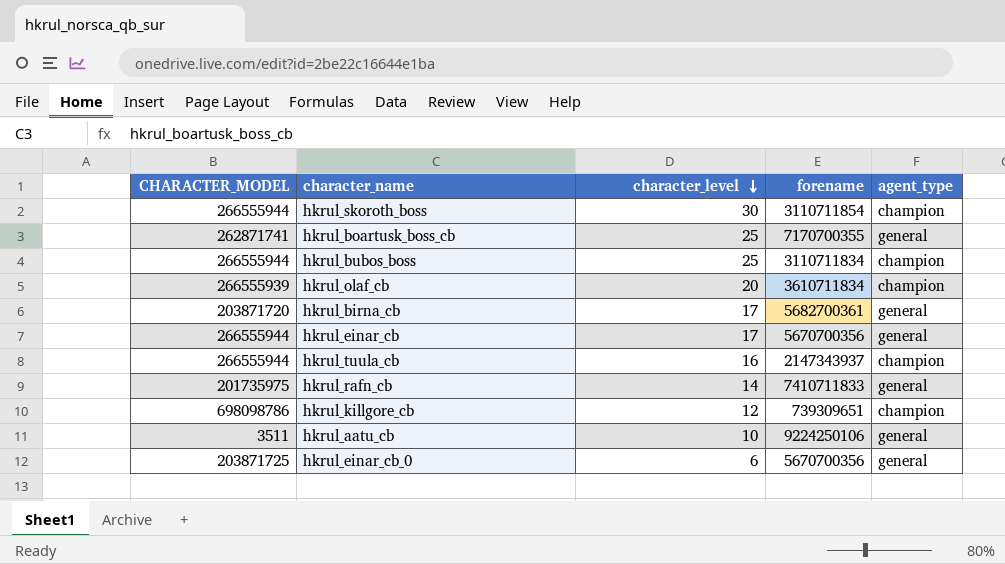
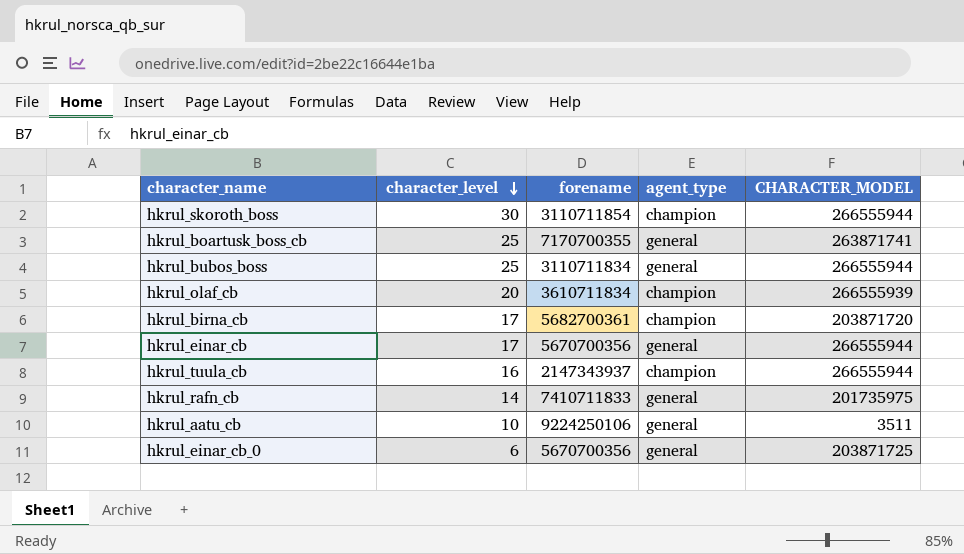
column CHARACTER_MODEL | position: 1 -> 5
row hkrul_killgore_cb: 698098786 | 12 | 739309651 | champion -> none
hkrul_boartusk_boss_cb | CHARACTER_MODEL: 262871741 -> 263871741
hkrul_bubos_boss | agent_type: champion -> general
hkrul_birna_cb | agent_type: general -> champion

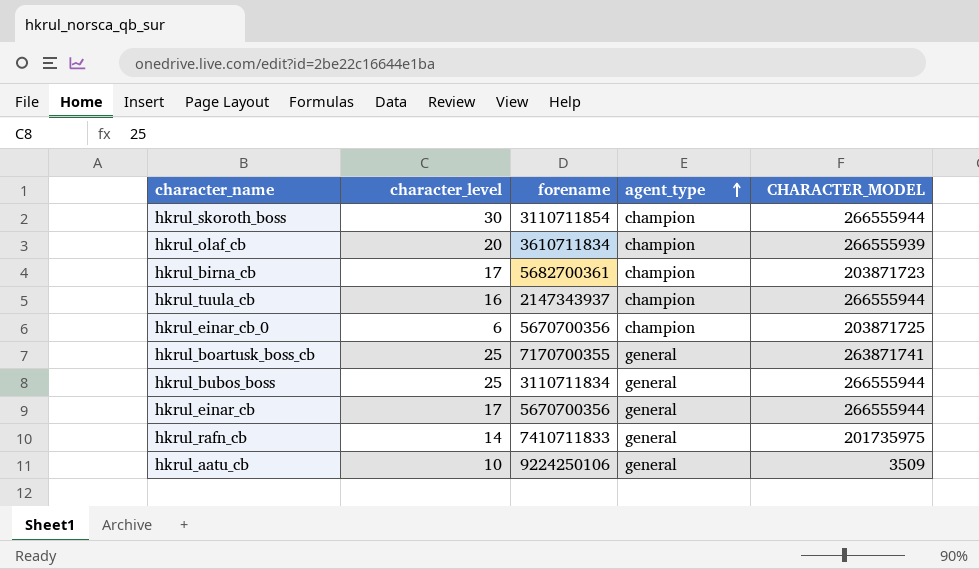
row order: character_level descending -> agent_type ascending
hkrul_birna_cb | CHARACTER_MODEL: 203871720 -> 203871723
hkrul_einar_cb_0 | agent_type: general -> champion
hkrul_aatu_cb | CHARACTER_MODEL: 3511 -> 3509

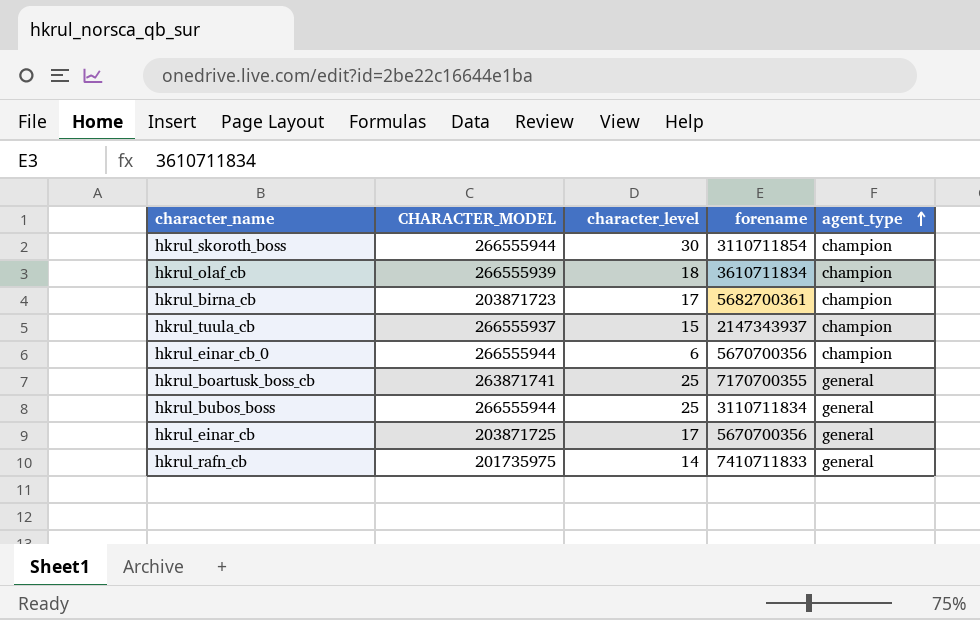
column CHARACTER_MODEL | position: 5 -> 2
row hkrul_aatu_cb: 10 | 9224250106 | general | 3509 -> none
hkrul_olaf_cb | character_level: 20 -> 18
hkrul_tuula_cb | CHARACTER_MODEL: 266555944 -> 266555937
hkrul_tuula_cb | character_level: 16 -> 15
hkrul_einar_cb_0 | CHARACTER_MODEL: 203871725 -> 266555944
hkrul_einar_cb | CHARACTER_MODEL: 266555944 -> 203871725

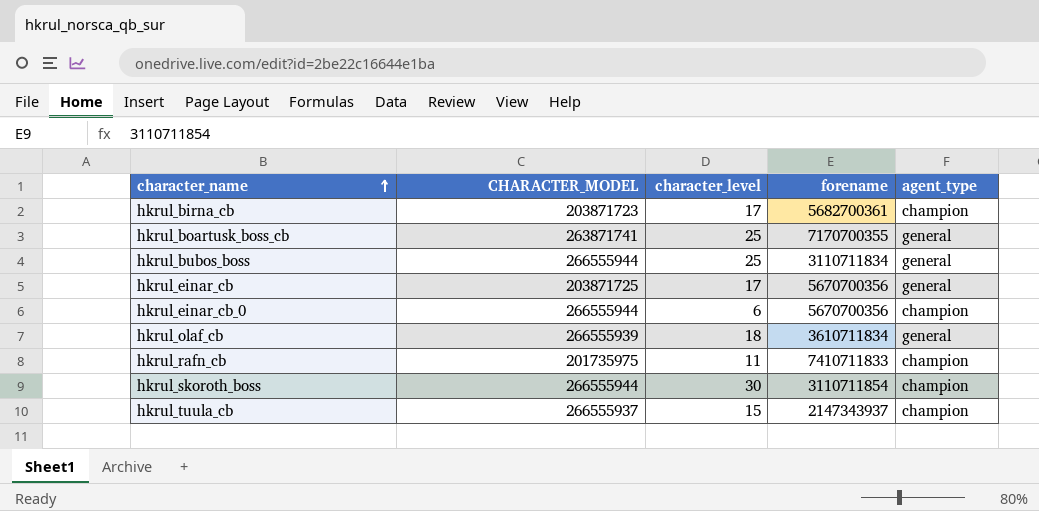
row order: agent_type ascending -> character_name ascending
hkrul_olaf_cb | agent_type: champion -> general
hkrul_rafn_cb | character_level: 14 -> 11
hkrul_rafn_cb | agent_type: general -> champion

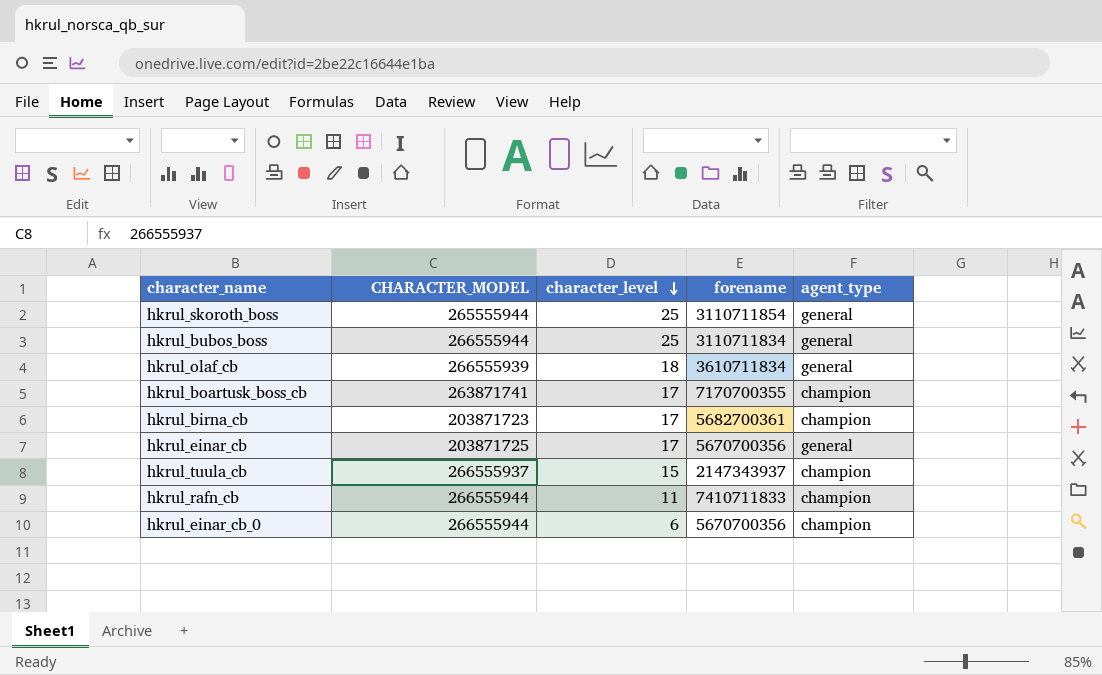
row order: character_name ascending -> character_level descending
hkrul_skoroth_boss | CHARACTER_MODEL: 266555944 -> 265555944
hkrul_skoroth_boss | character_level: 30 -> 25
hkrul_skoroth_boss | agent_type: champion -> general
hkrul_boartusk_boss_cb | character_level: 25 -> 17
hkrul_boartusk_boss_cb | agent_type: general -> champion
hkrul_rafn_cb | CHARACTER_MODEL: 201735975 -> 266555944

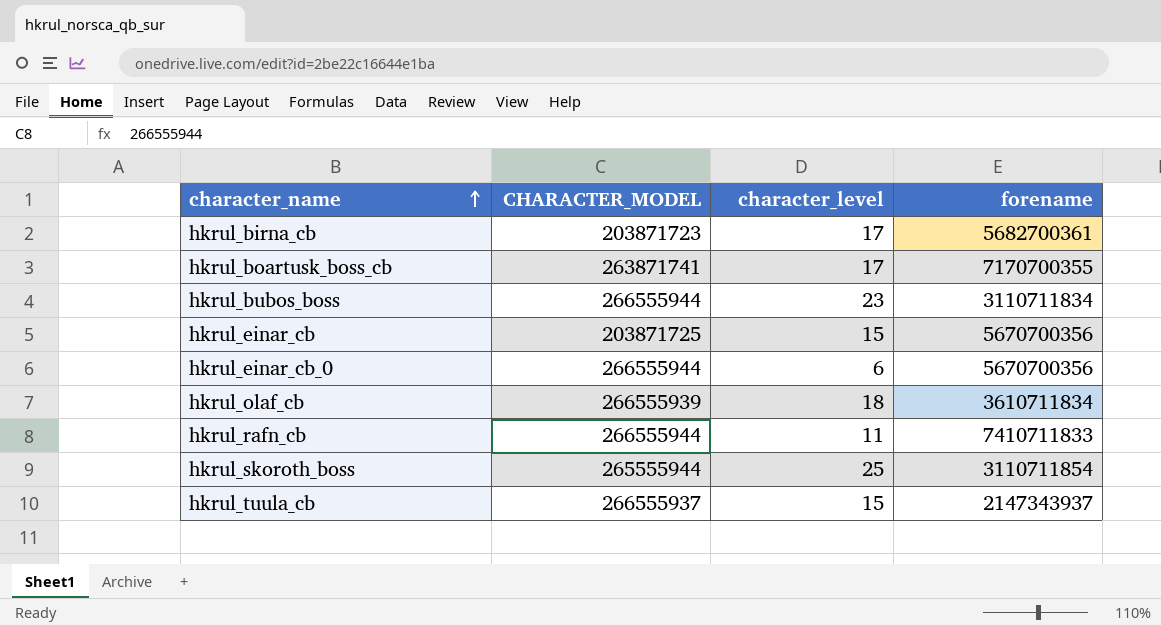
row order: character_level descending -> character_name ascending
column agent_type | position: 5 -> none
hkrul_bubos_boss | character_level: 25 -> 23
hkrul_einar_cb | character_level: 17 -> 15

